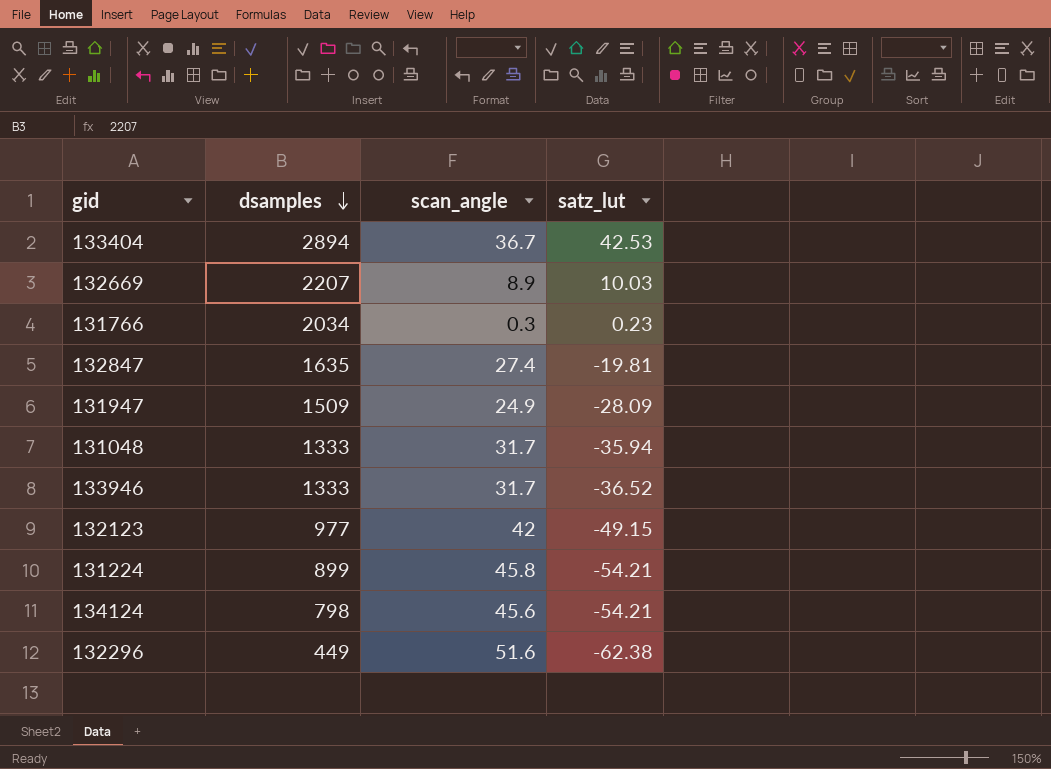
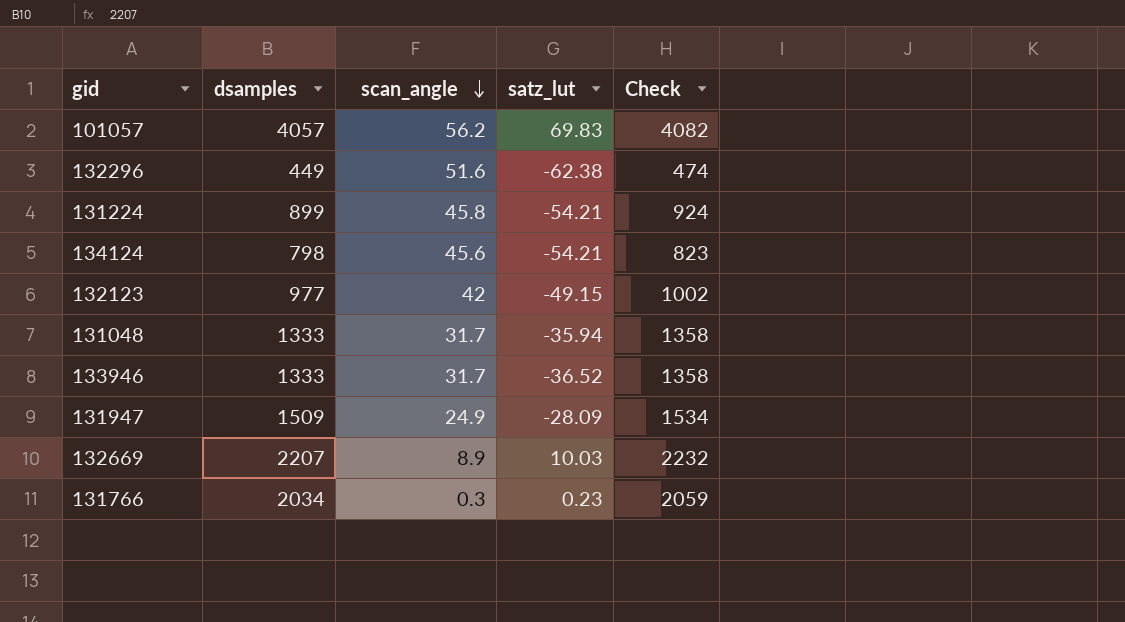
row order: dsamples descending -> scan_angle descending
column Check | formula: none -> [dsamples] + 25
row 133404: 2894 | 36.7 | 42.53 -> none
row 132847: 1635 | 27.4 | -19.81 -> none
row 101057: none -> 4057 | 56.2 | 69.83 | 4082

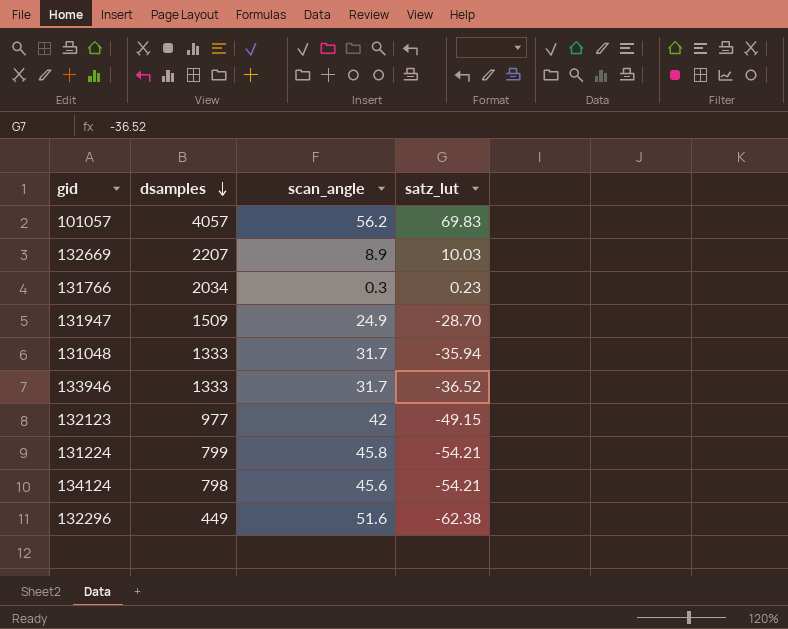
row order: scan_angle descending -> dsamples descending
column Check | formula: [dsamples] + 25 -> none
131947 | satz_lut: -28.09 -> -28.70
131224 | dsamples: 899 -> 799

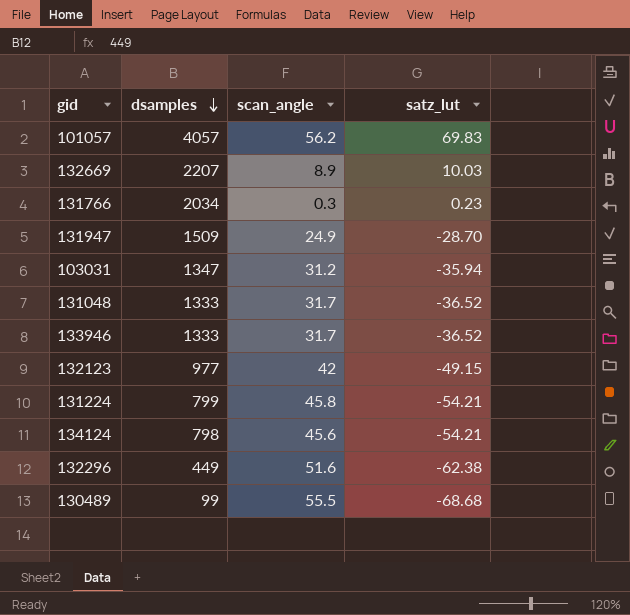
row 103031: none -> 1347 | 31.2 | -35.94
131048 | satz_lut: -35.94 -> -36.52
row 130489: none -> 99 | 55.5 | -68.68

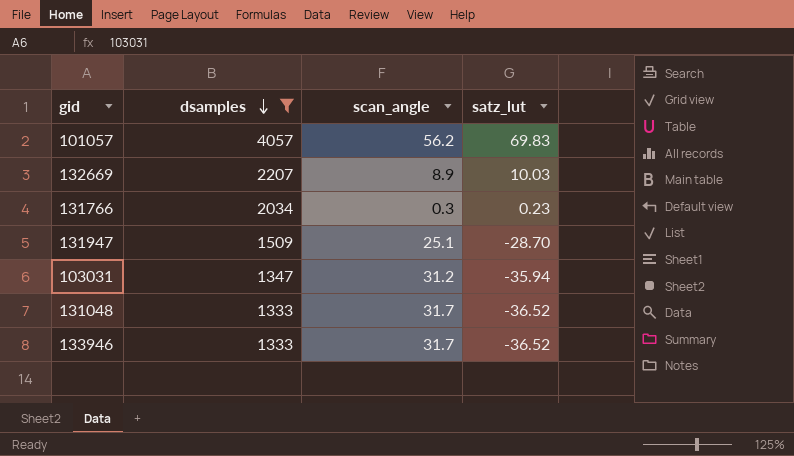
filter: none -> dsamples >= 1333
131947 | scan_angle: 24.9 -> 25.1

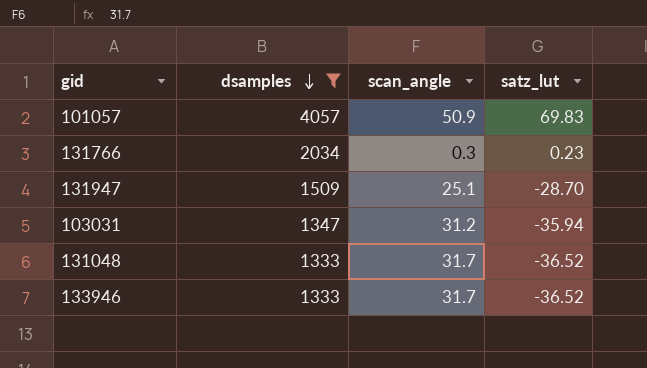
row 132669: 2207 | 8.9 | 10.03 -> none
101057 | scan_angle: 56.2 -> 50.9

